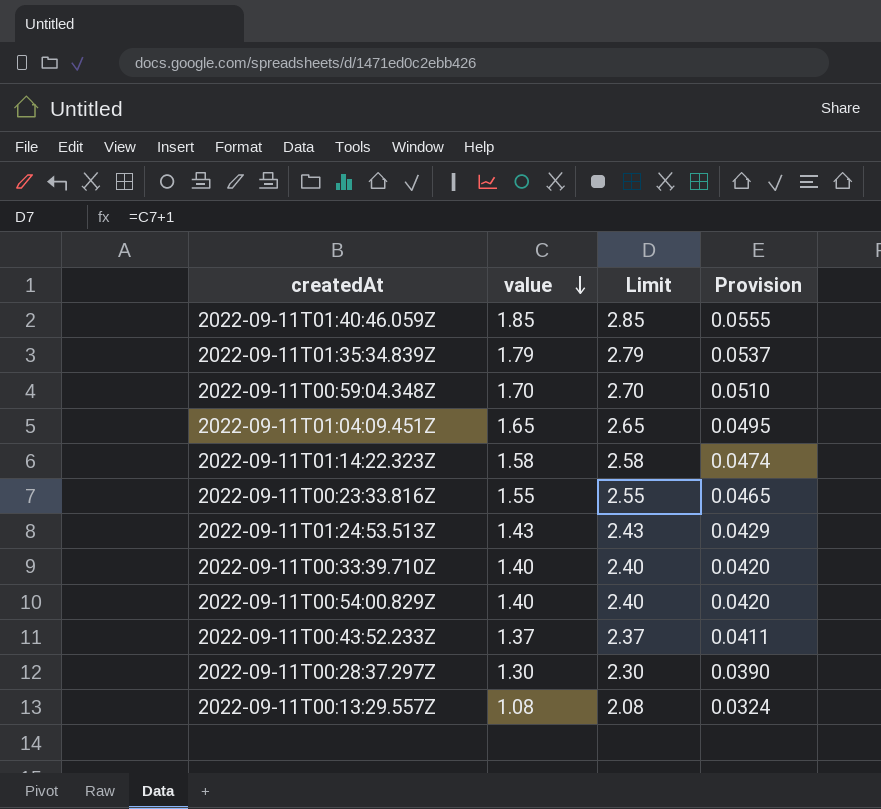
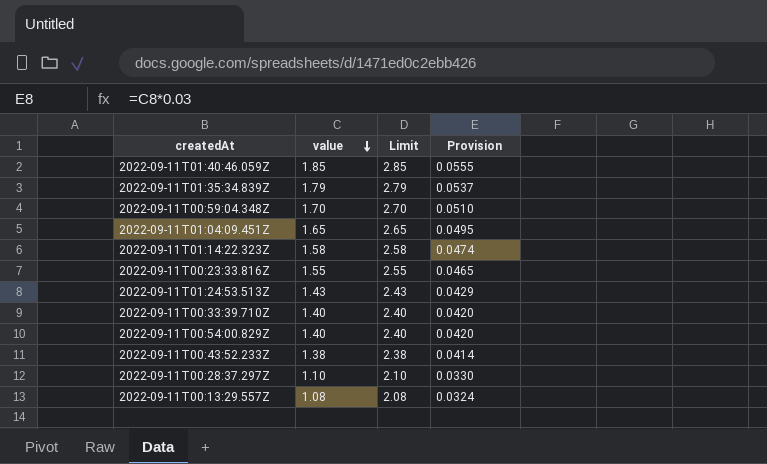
2022-09-11T00:43:52.233Z | value: 1.37 -> 1.38
2022-09-11T00:43:52.233Z | Limit: 2.37 -> 2.38
2022-09-11T00:43:52.233Z | Provision: 0.0411 -> 0.0414
2022-09-11T00:28:37.297Z | value: 1.30 -> 1.10
2022-09-11T00:28:37.297Z | Limit: 2.30 -> 2.10
2022-09-11T00:28:37.297Z | Provision: 0.0390 -> 0.0330

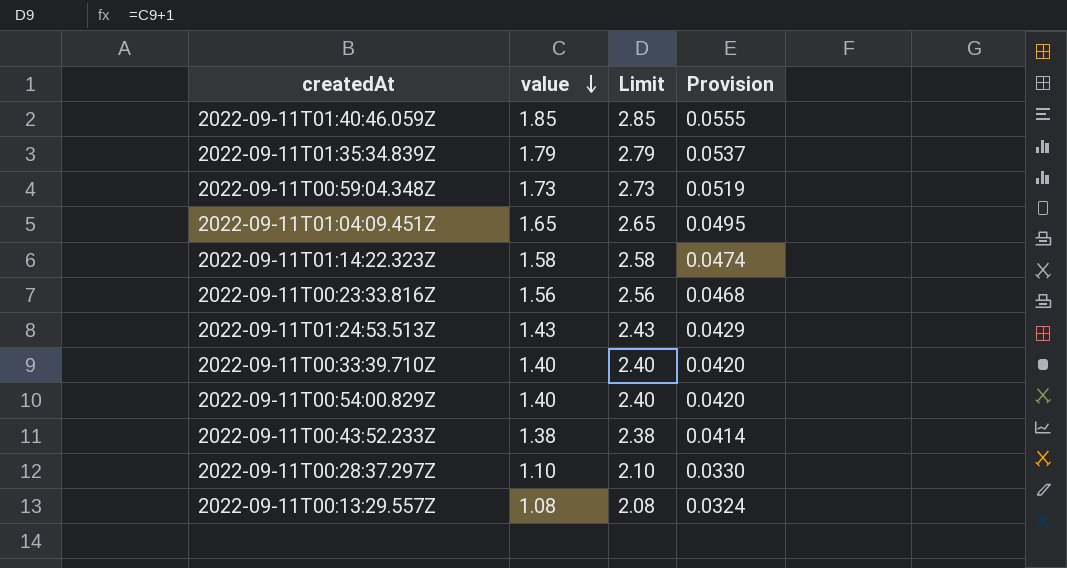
2022-09-11T00:59:04.348Z | value: 1.70 -> 1.73
2022-09-11T00:59:04.348Z | Limit: 2.70 -> 2.73
2022-09-11T00:59:04.348Z | Provision: 0.0510 -> 0.0519
2022-09-11T00:23:33.816Z | value: 1.55 -> 1.56
2022-09-11T00:23:33.816Z | Limit: 2.55 -> 2.56
2022-09-11T00:23:33.816Z | Provision: 0.0465 -> 0.0468

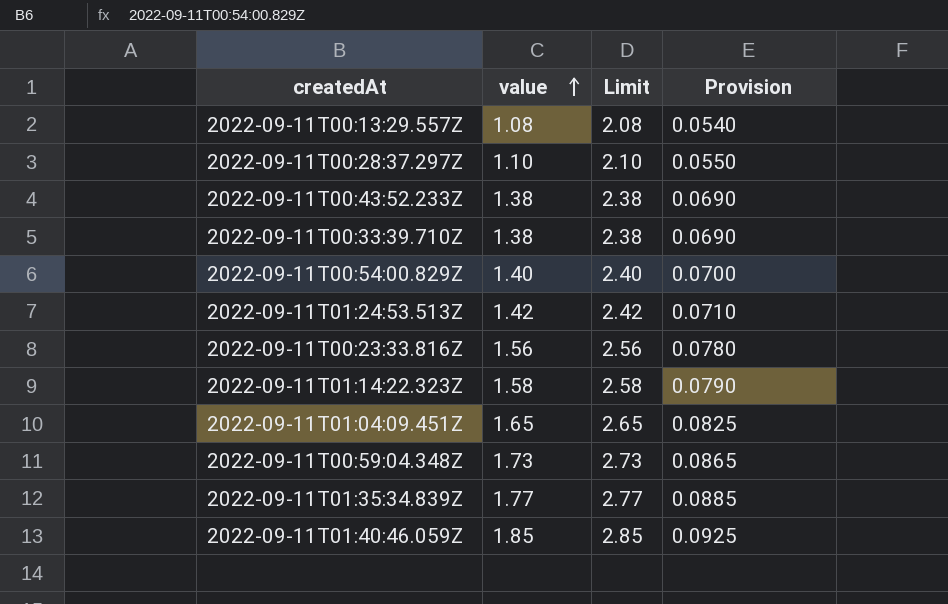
row order: value descending -> value ascending
column Provision | formula: [value] * 0.03 -> [value] * 0.05
2022-09-11T00:33:39.710Z | value: 1.40 -> 1.38
2022-09-11T00:33:39.710Z | Limit: 2.40 -> 2.38
2022-09-11T01:24:53.513Z | value: 1.43 -> 1.42
2022-09-11T01:24:53.513Z | Limit: 2.43 -> 2.42
2022-09-11T01:35:34.839Z | value: 1.79 -> 1.77
2022-09-11T01:35:34.839Z | Limit: 2.79 -> 2.77

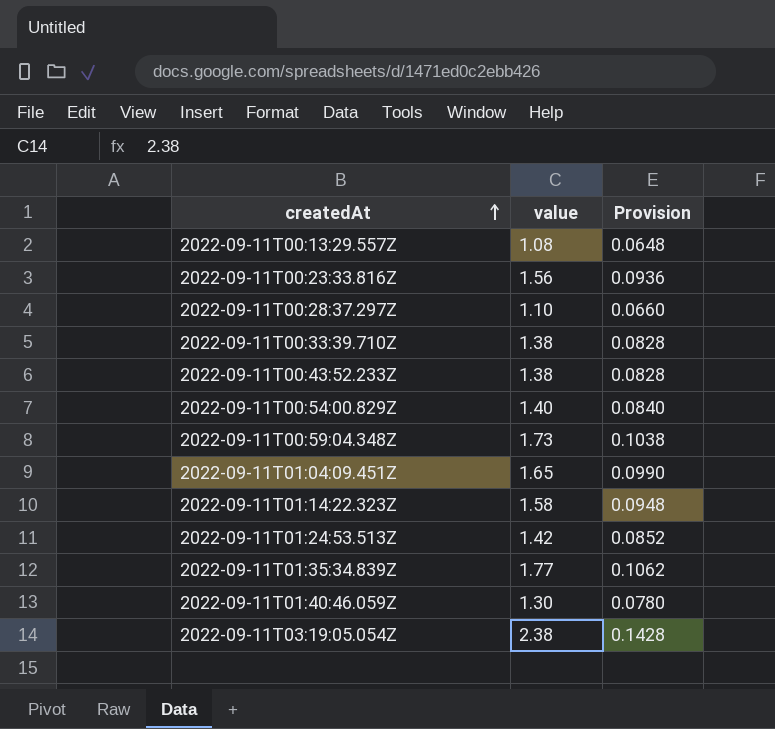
row order: value ascending -> createdAt ascending
column Limit | formula: [value] + 1 -> none
column Provision | formula: [value] * 0.05 -> [value] * 0.06
2022-09-11T01:40:46.059Z | value: 1.85 -> 1.30
row 2022-09-11T03:19:05.054Z: none -> 2.38 | 0.1428

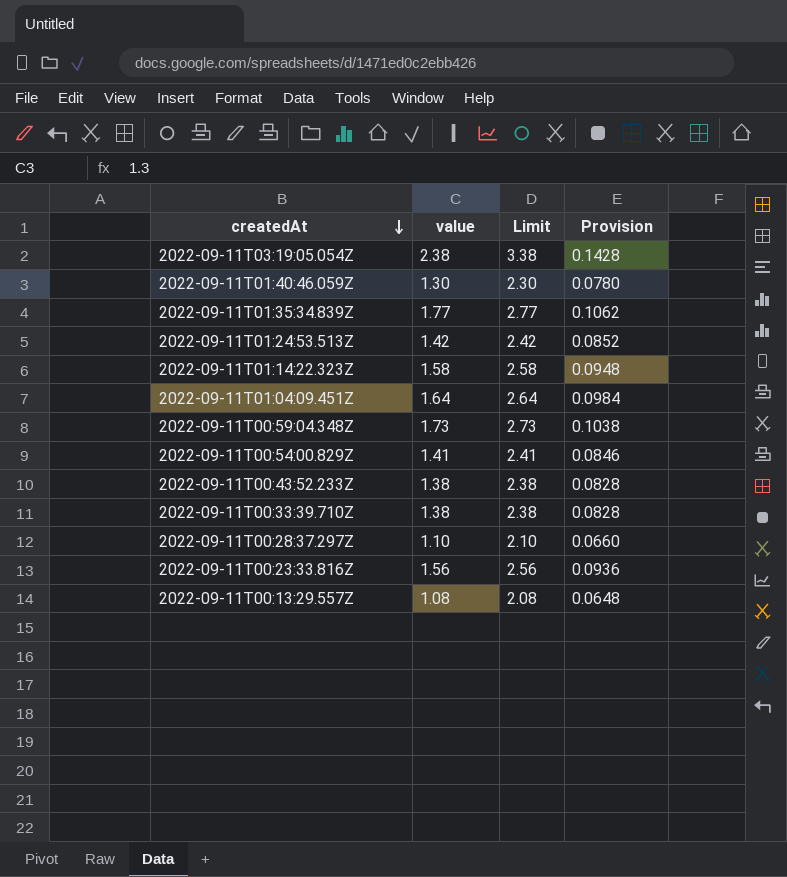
row order: createdAt ascending -> createdAt descending
column Limit | formula: none -> [value] + 1
2022-09-11T01:04:09.451Z | value: 1.65 -> 1.64
2022-09-11T01:04:09.451Z | Provision: 0.0990 -> 0.0984
2022-09-11T00:54:00.829Z | value: 1.40 -> 1.41
2022-09-11T00:54:00.829Z | Provision: 0.0840 -> 0.0846

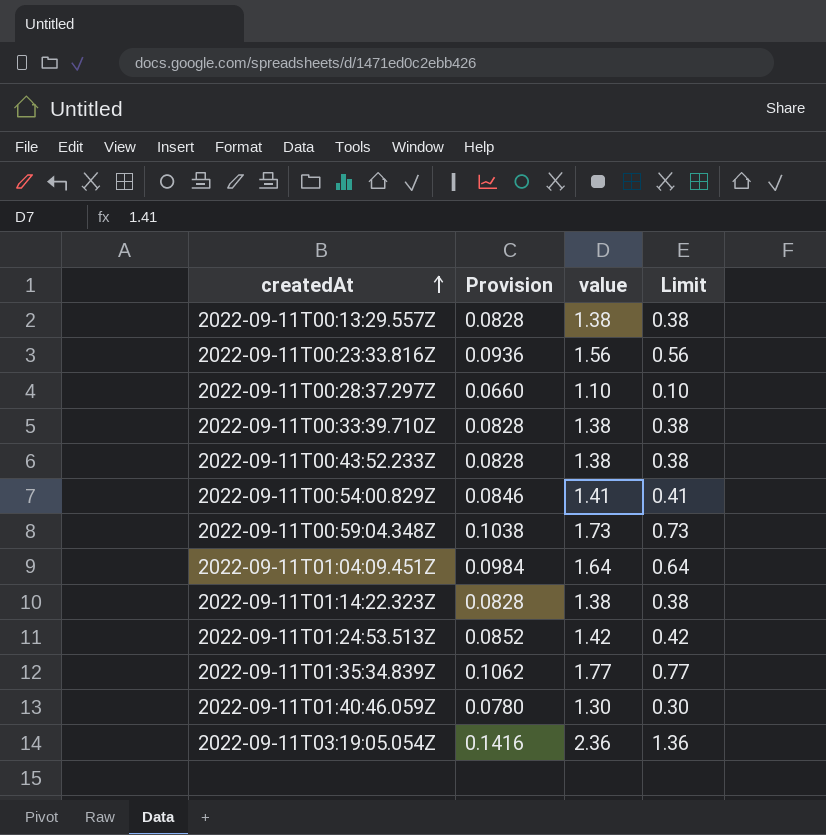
row order: createdAt descending -> createdAt ascending
column Provision | position: 4 -> 2
column Limit | formula: [value] + 1 -> [value] - 1
2022-09-11T00:13:29.557Z | Provision: 0.0648 -> 0.0828
2022-09-11T00:13:29.557Z | value: 1.08 -> 1.38
2022-09-11T01:14:22.323Z | Provision: 0.0948 -> 0.0828
2022-09-11T01:14:22.323Z | value: 1.58 -> 1.38
2022-09-11T03:19:05.054Z | Provision: 0.1428 -> 0.1416
2022-09-11T03:19:05.054Z | value: 2.38 -> 2.36

